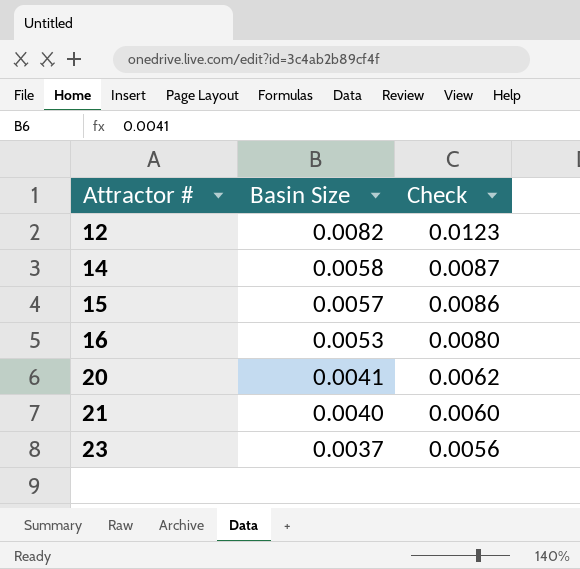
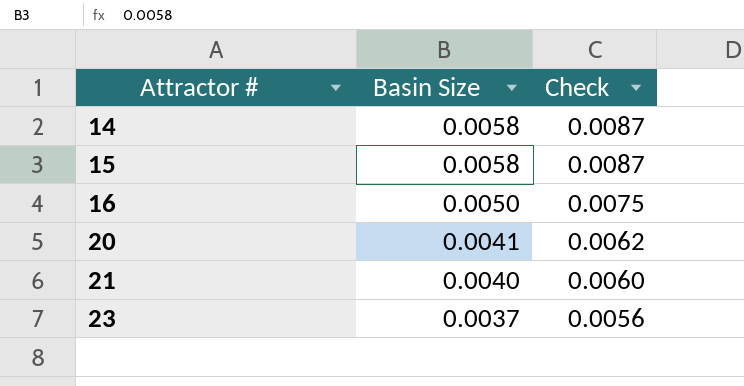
row 12: 0.0082 | 0.0123 -> none
15 | Basin Size: 0.0057 -> 0.0058
15 | Check: 0.0086 -> 0.0087
16 | Basin Size: 0.0053 -> 0.0050
16 | Check: 0.0080 -> 0.0075

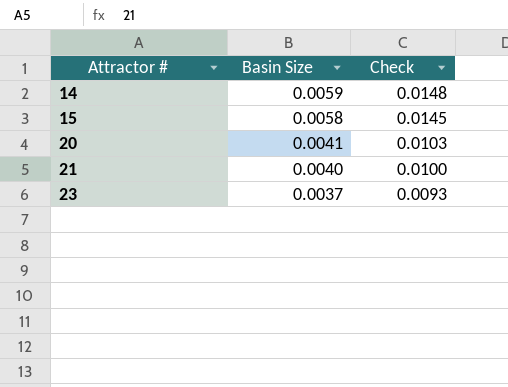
column Check | formula: [Basin Size] * 1.5 -> [Basin Size] * 2.5
row 16: 0.0050 | 0.0075 -> none
14 | Basin Size: 0.0058 -> 0.0059

